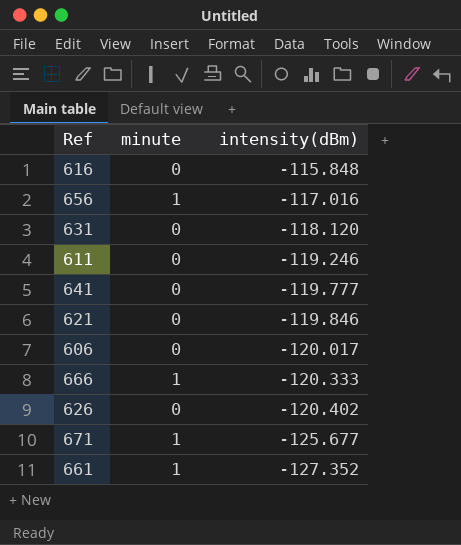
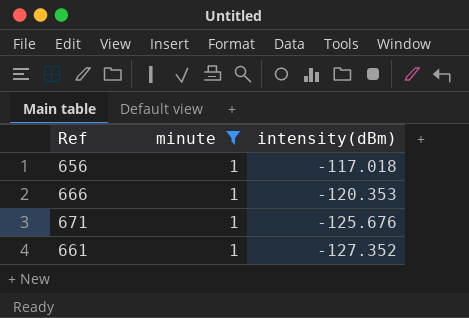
filter: none -> minute = 1
656 | intensity(dBm): -117.016 -> -117.018
666 | intensity(dBm): -120.333 -> -120.353
671 | intensity(dBm): -125.677 -> -125.676

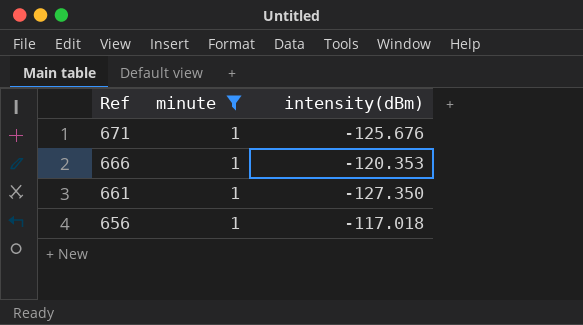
row order: intensity(dBm) descending -> Ref descending
661 | intensity(dBm): -127.352 -> -127.350

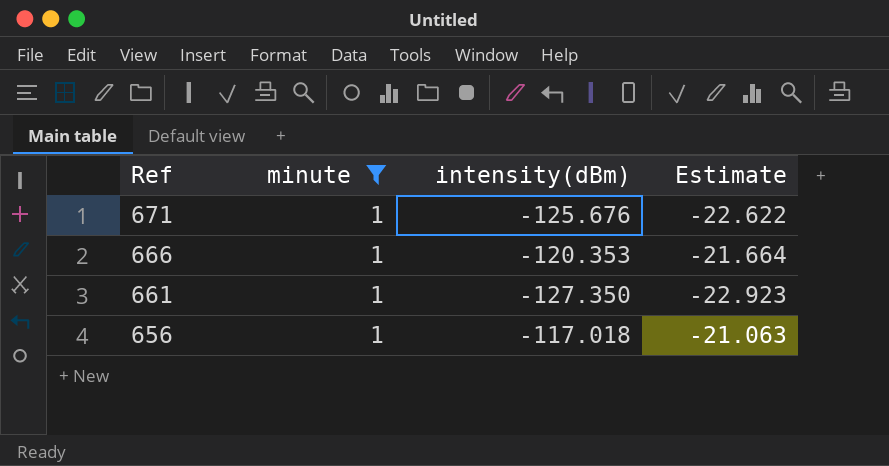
column Estimate | formula: none -> [intensity(dBm)] * 0.18

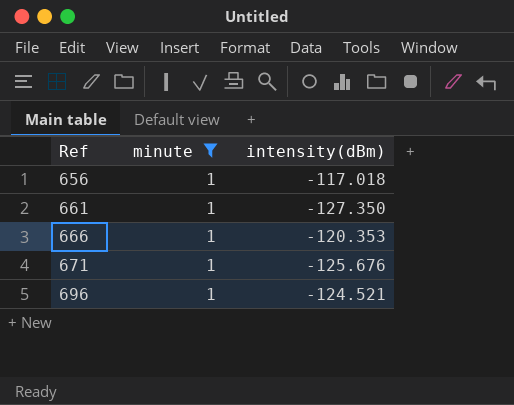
row order: Ref descending -> Ref ascending
column Estimate | formula: [intensity(dBm)] * 0.18 -> none
row 696: none -> 1 | -124.521

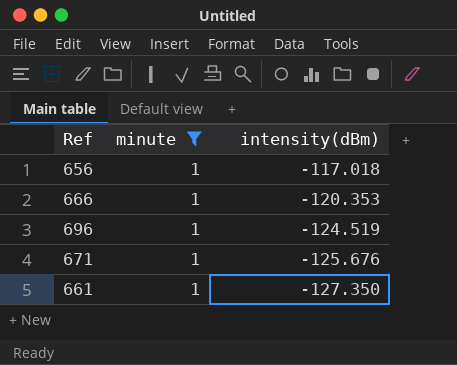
row order: Ref ascending -> intensity(dBm) descending
696 | intensity(dBm): -124.521 -> -124.519

